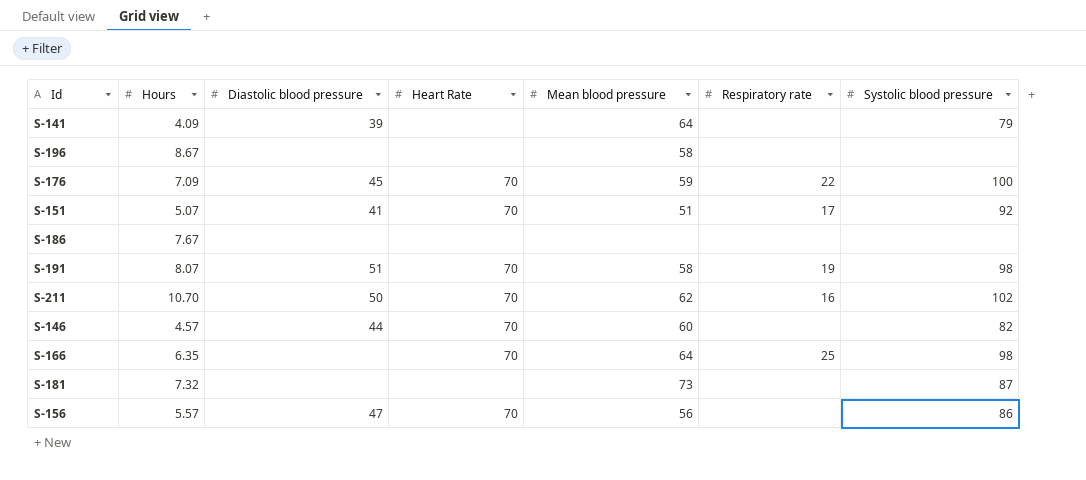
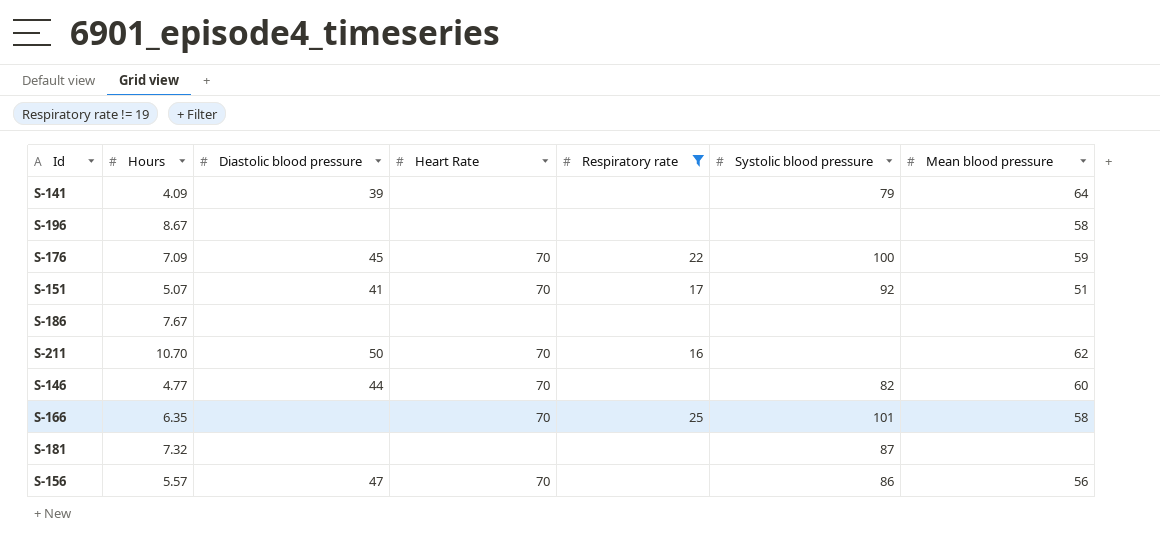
filter: none -> Respiratory rate != 19
column Mean blood pressure | position: 5 -> 7
S-211 | Systolic blood pressure: 102 -> none
S-146 | Hours: 4.57 -> 4.77
S-166 | Systolic blood pressure: 98 -> 101
S-166 | Mean blood pressure: 64 -> 58
S-181 | Mean blood pressure: 73 -> none

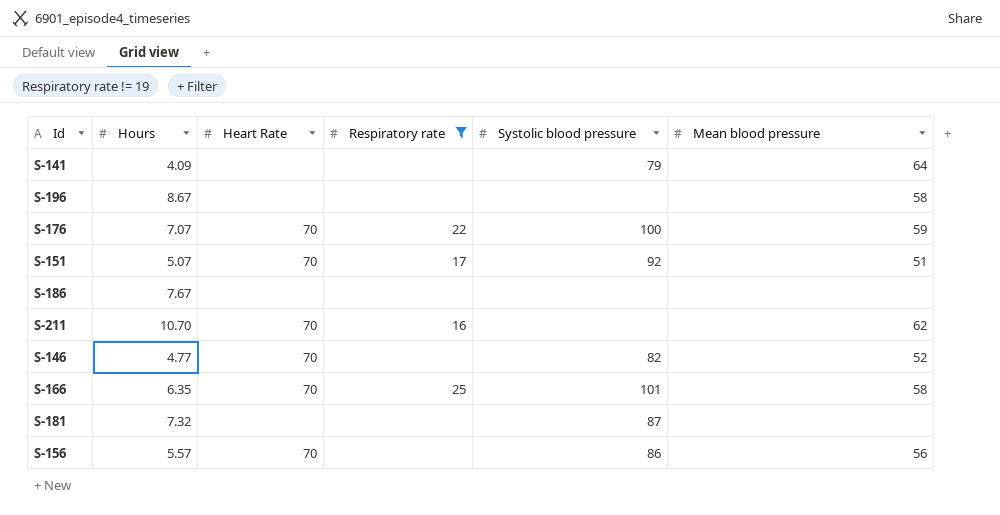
column Diastolic blood pressure | position: 3 -> none
S-176 | Hours: 7.09 -> 7.07
S-146 | Mean blood pressure: 60 -> 52

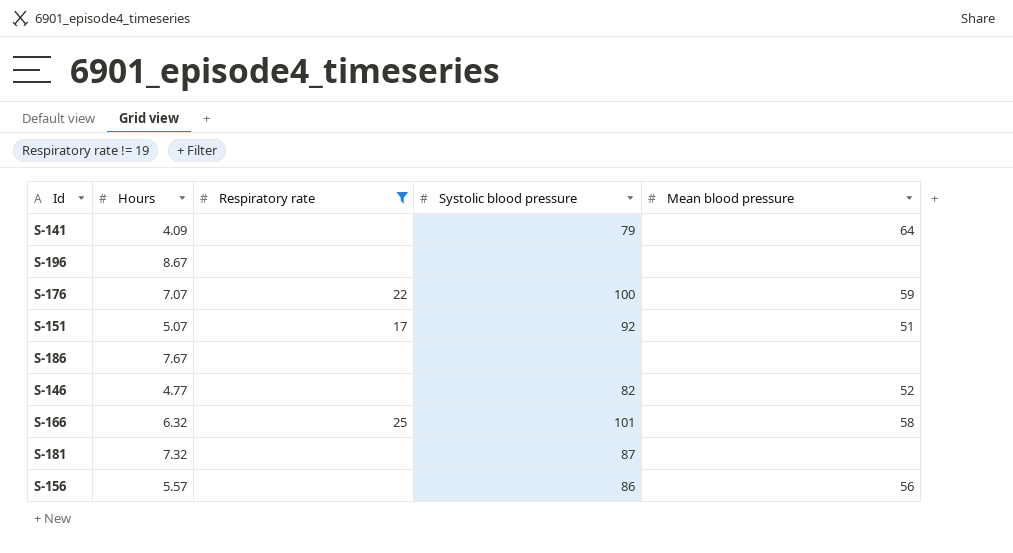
column Heart Rate | position: 3 -> none
row S-211: 10.70 | 70 | 16 | none | 62 -> none
S-196 | Mean blood pressure: 58 -> none
S-166 | Hours: 6.35 -> 6.32

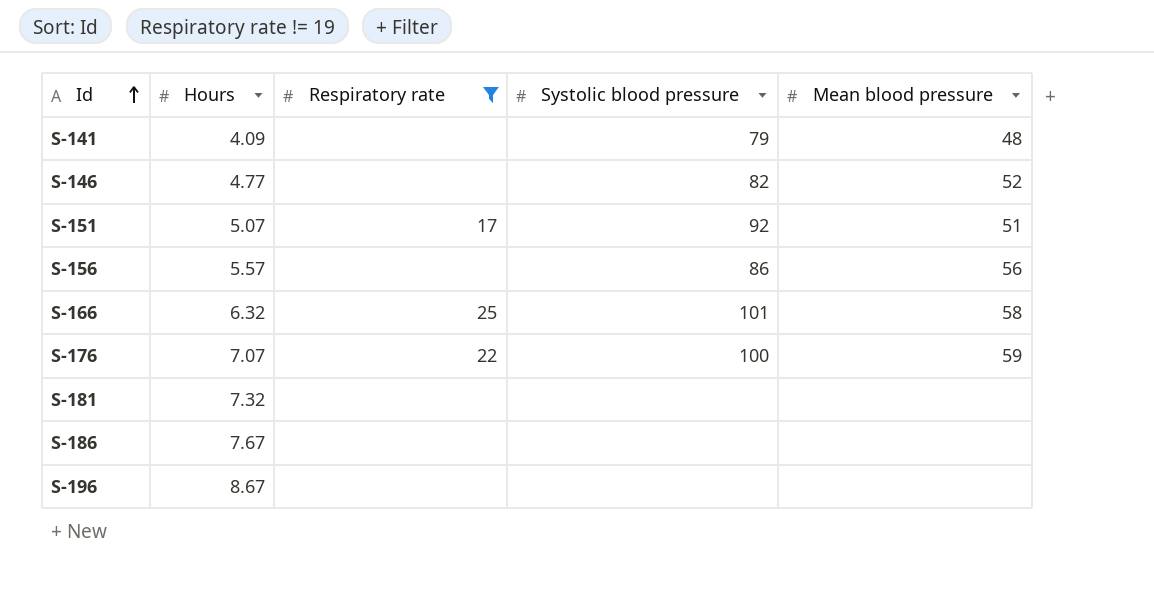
row order: none -> Id ascending
S-141 | Mean blood pressure: 64 -> 48
S-181 | Systolic blood pressure: 87 -> none

